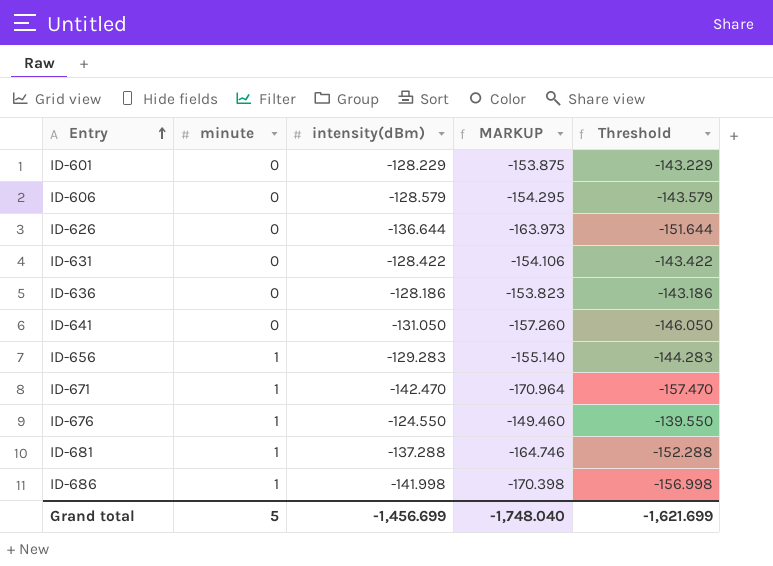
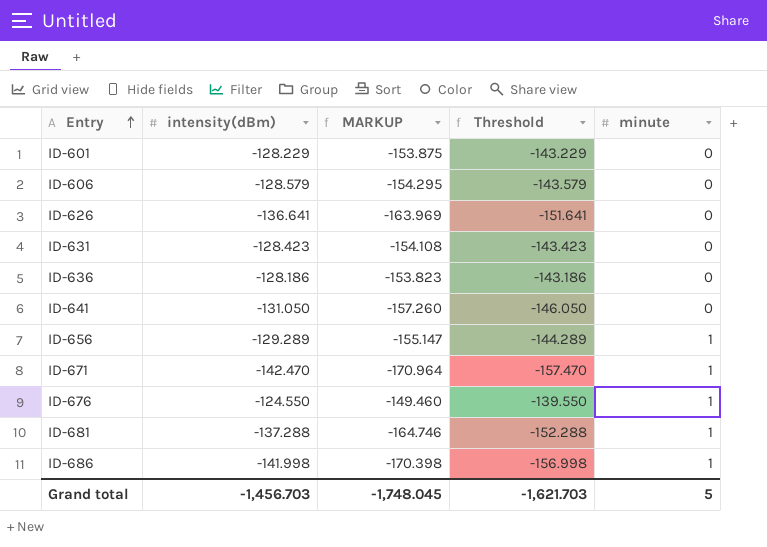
column minute | position: 2 -> 5
ID-626 | intensity(dBm): -136.644 -> -136.641
ID-626 | MARKUP: -163.973 -> -163.969
ID-626 | Threshold: -151.644 -> -151.641
ID-631 | intensity(dBm): -128.422 -> -128.423
ID-631 | MARKUP: -154.106 -> -154.108
ID-631 | Threshold: -143.422 -> -143.423
ID-656 | intensity(dBm): -129.283 -> -129.289
ID-656 | MARKUP: -155.140 -> -155.147
ID-656 | Threshold: -144.283 -> -144.289
Grand total | intensity(dBm): -1,456.699 -> -1,456.703
Grand total | MARKUP: -1,748.040 -> -1,748.045
Grand total | Threshold: -1,621.699 -> -1,621.703

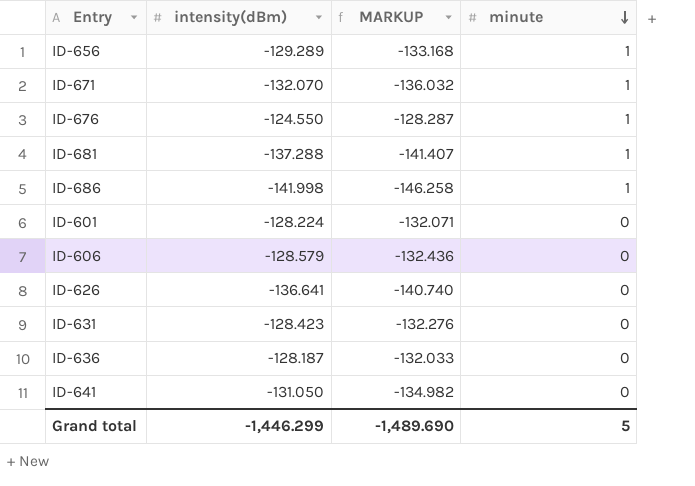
row order: Entry ascending -> minute descending
column Threshold | formula: [intensity(dBm)] - 15 -> none
column MARKUP | formula: [intensity(dBm)] * 1.2 -> [intensity(dBm)] * 1.03
ID-671 | intensity(dBm): -142.470 -> -132.070
ID-601 | intensity(dBm): -128.229 -> -128.224
ID-636 | intensity(dBm): -128.186 -> -128.187
Grand total | intensity(dBm): -1,456.703 -> -1,446.299
Grand total | MARKUP: -1,748.045 -> -1,489.690

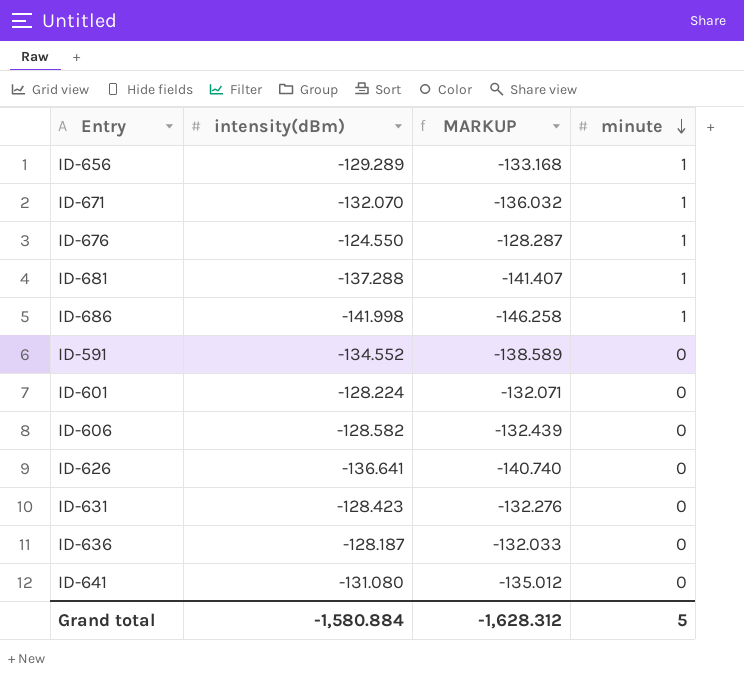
row ID-591: none -> -134.552 | -138.589 | 0
ID-606 | intensity(dBm): -128.579 -> -128.582
ID-606 | MARKUP: -132.436 -> -132.439
ID-641 | intensity(dBm): -131.050 -> -131.080
ID-641 | MARKUP: -134.982 -> -135.012
Grand total | intensity(dBm): -1,446.299 -> -1,580.884
Grand total | MARKUP: -1,489.690 -> -1,628.312

